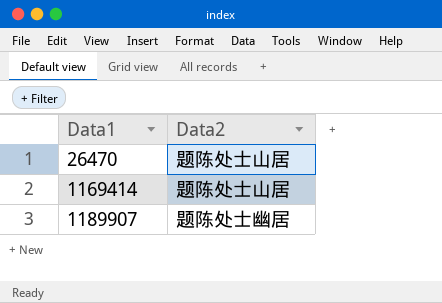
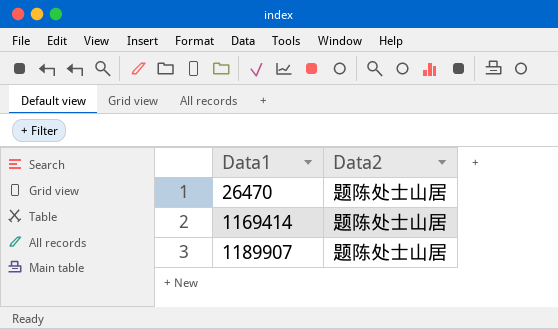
1189907 | Data2: 题陈处士幽居 -> 题陈处士山居

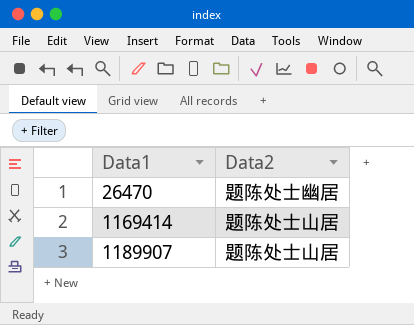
26470 | Data2: 题陈处士山居 -> 题陈处士幽居

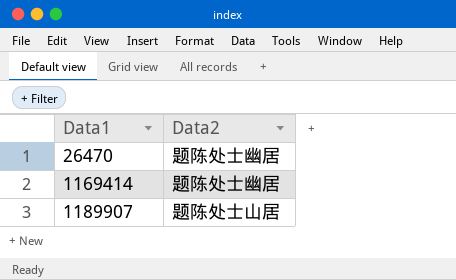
1169414 | Data2: 题陈处士山居 -> 题陈处士幽居

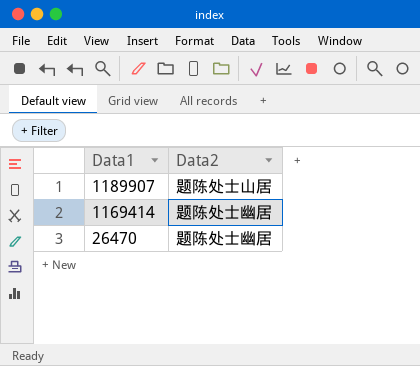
row order: Data1 ascending -> Data1 descending

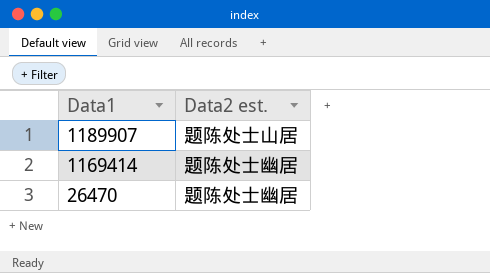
column name: Data2 -> Data2 est.

